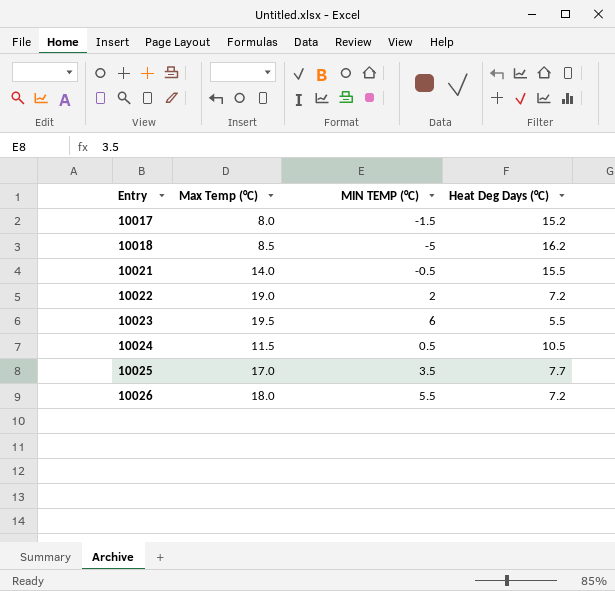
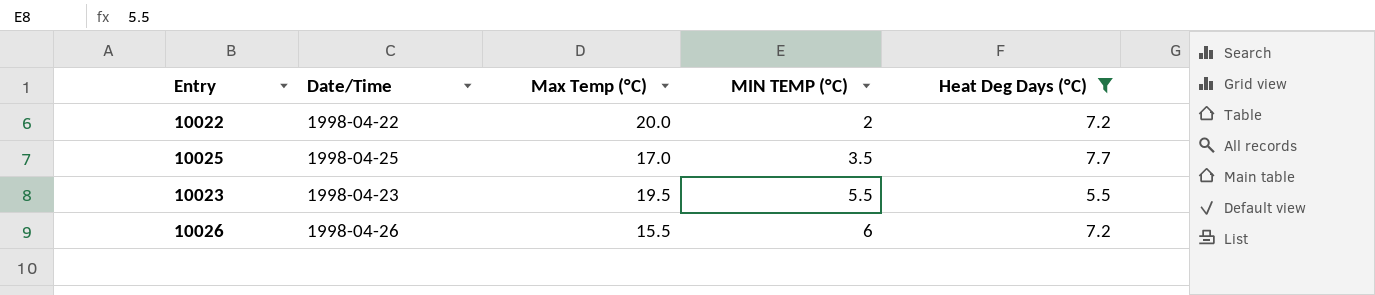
filter: none -> Heat Deg Days (°C) <= 7.7
row order: Entry ascending -> MIN TEMP (°C) ascending
column Date/Time | position: none -> 2
10022 | Max Temp (°C): 19.0 -> 20.0
10023 | MIN TEMP (°C): 6 -> 5.5
10026 | Max Temp (°C): 18.0 -> 15.5
10026 | MIN TEMP (°C): 5.5 -> 6

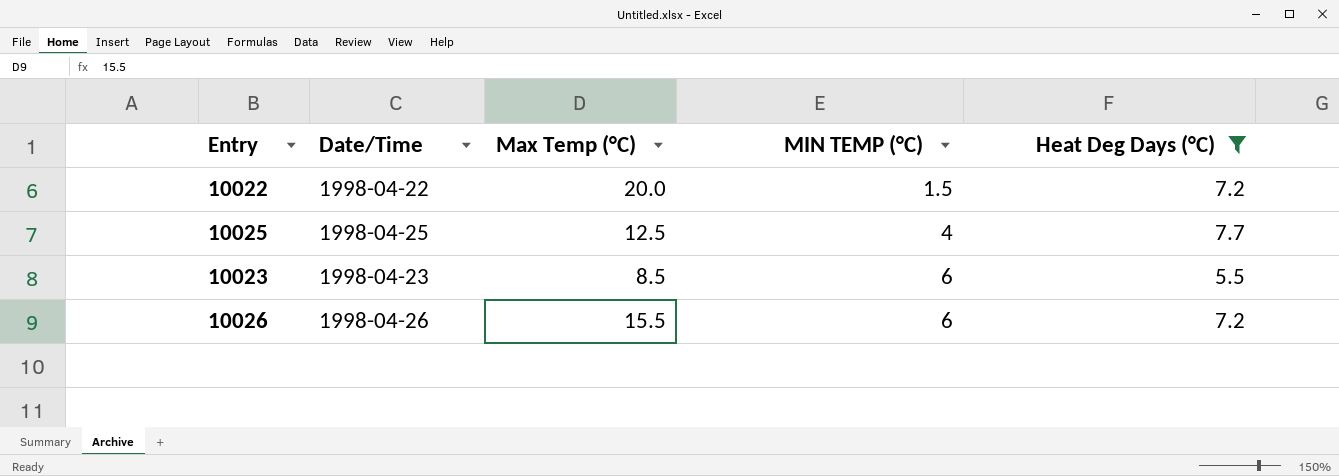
10022 | MIN TEMP (°C): 2 -> 1.5
10025 | Max Temp (°C): 17.0 -> 12.5
10025 | MIN TEMP (°C): 3.5 -> 4
10023 | Max Temp (°C): 19.5 -> 8.5
10023 | MIN TEMP (°C): 5.5 -> 6

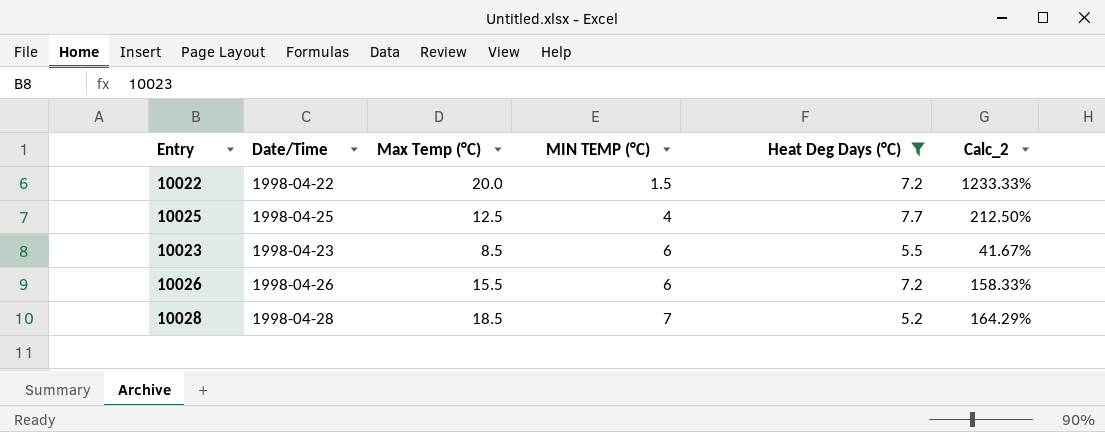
column Calc_2 | formula: none -> ([Max Temp (°C)] - [MIN TEMP (°C)]) / [MIN TEMP (°C)]
row 10028: none -> 1998-04-28 | 18.5 | 7 | 5.2 | 164.29%

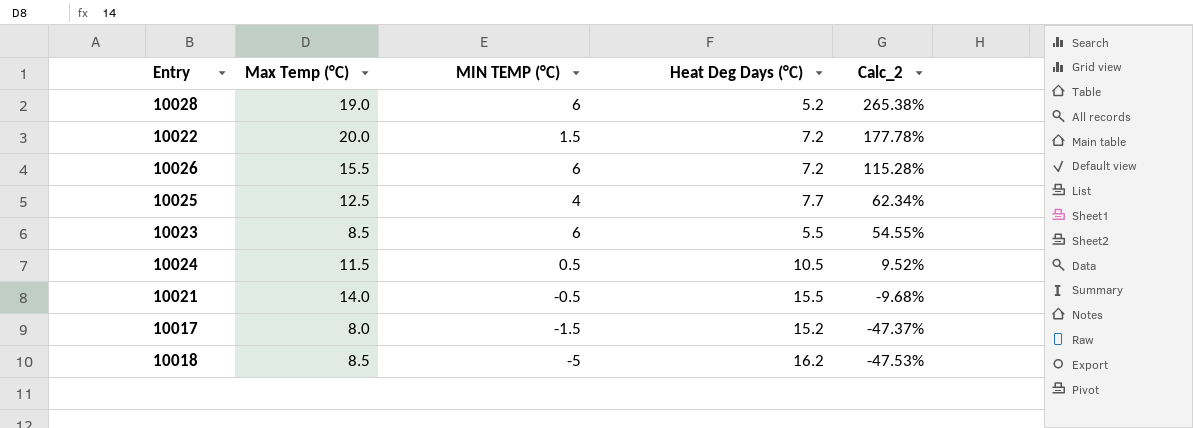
filter: Heat Deg Days (°C) <= 7.7 -> none
row order: MIN TEMP (°C) ascending -> Calc_2 descending
column Date/Time | position: 2 -> none
column Calc_2 | formula: ([Max Temp (°C)] - [MIN TEMP (°C)]) / [MIN TEMP (°C)] -> ([Max Temp (°C)] - [Heat Deg Days (°C)]) / [Heat Deg Days (°C)]
10028 | Max Temp (°C): 18.5 -> 19.0
10028 | MIN TEMP (°C): 7 -> 6

